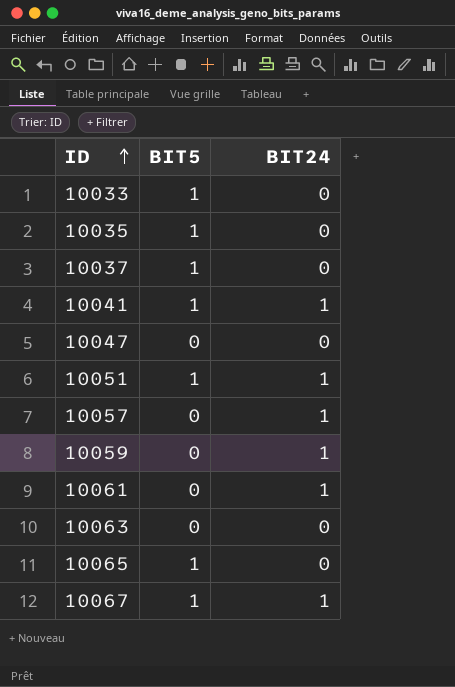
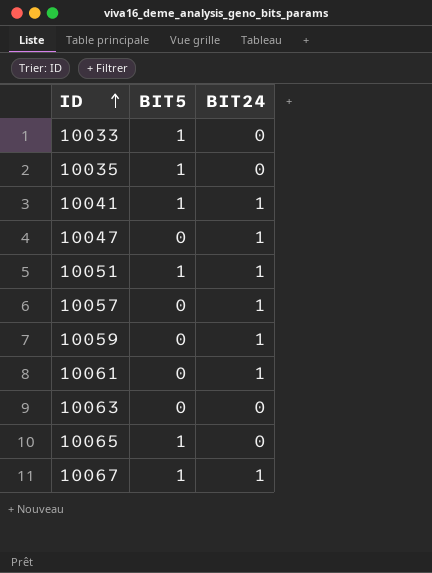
row 10037: 1 | 0 -> none
10047 | BIT24: 0 -> 1

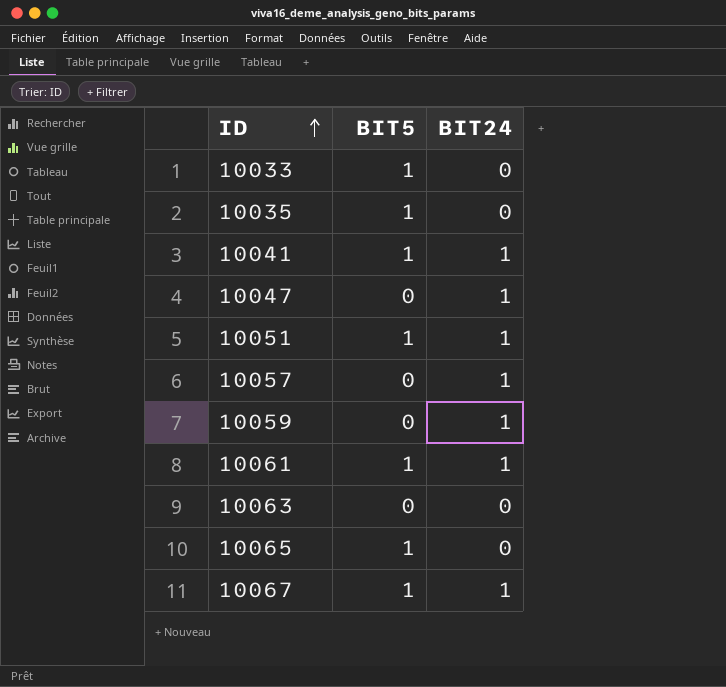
10061 | BIT5: 0 -> 1

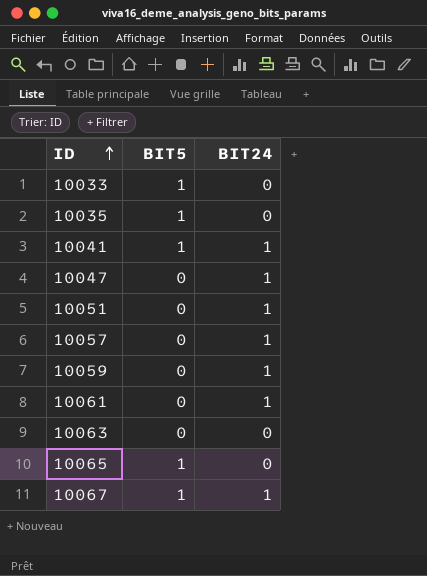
10051 | BIT5: 1 -> 0
10061 | BIT5: 1 -> 0

